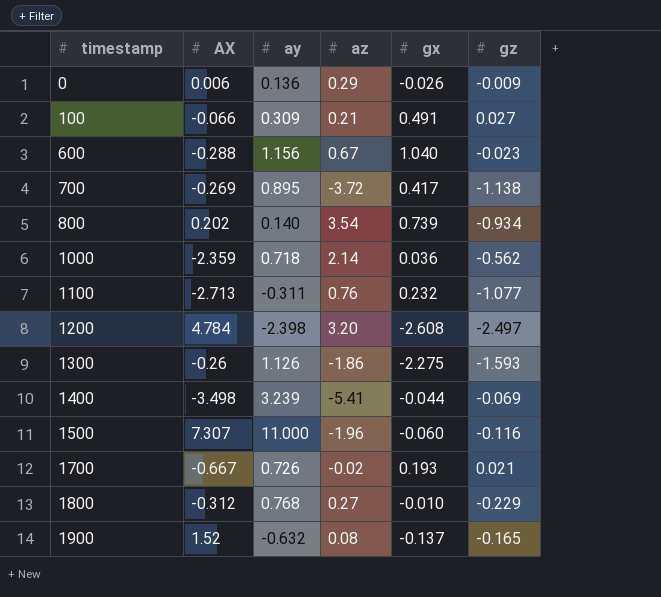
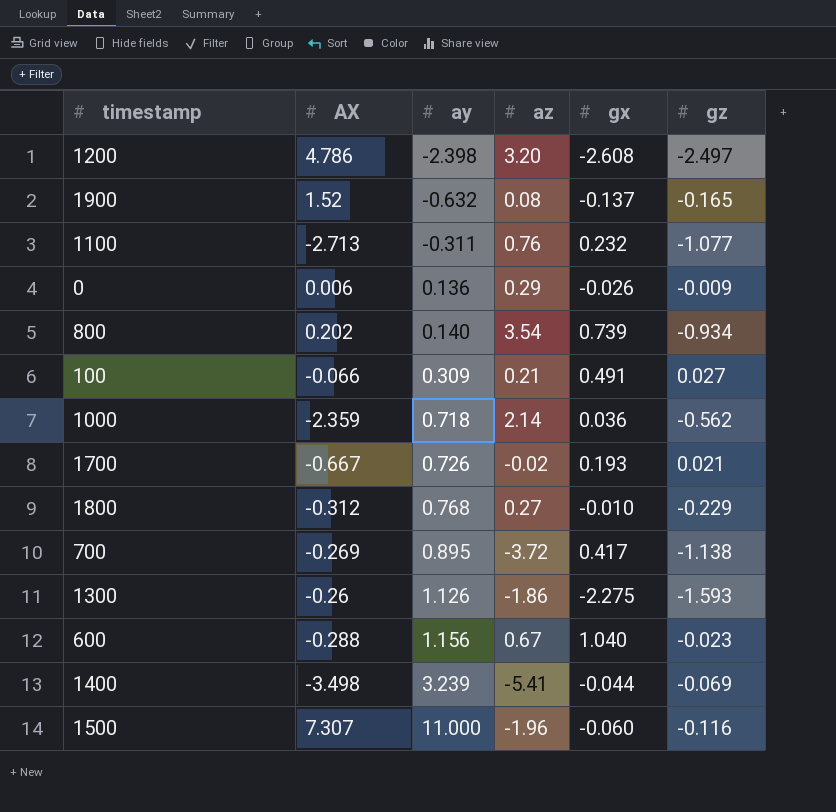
row order: timestamp ascending -> ay ascending
1200 | AX: 4.784 -> 4.786

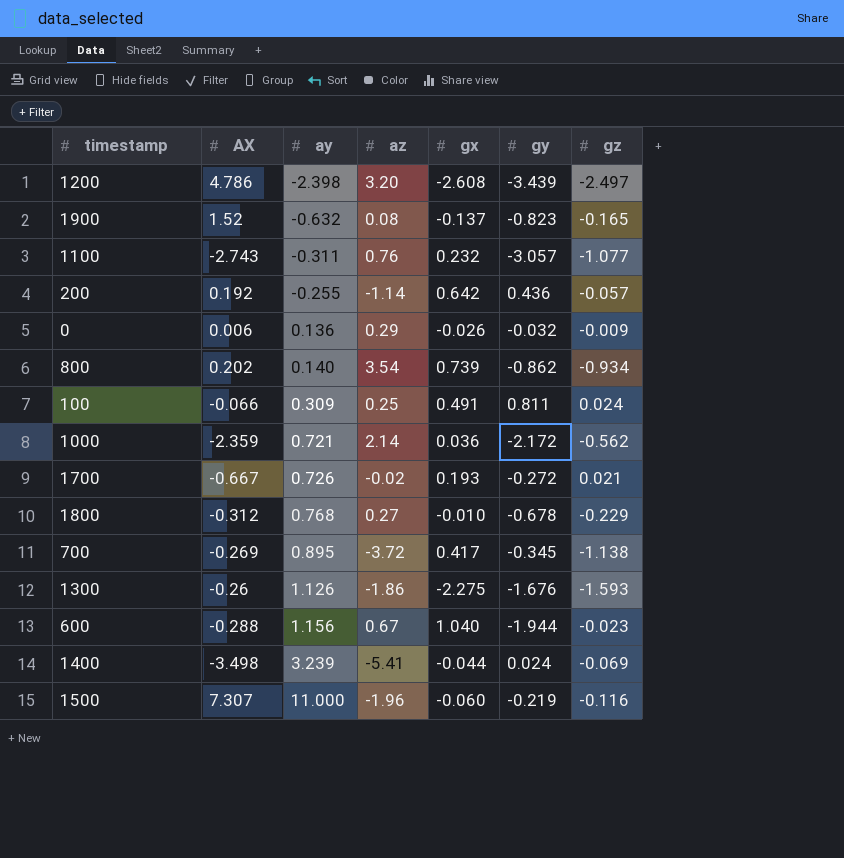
column gy | position: none -> 6
1100 | AX: -2.713 -> -2.743
row 200: none -> 0.192 | -0.255 | -1.14 | 0.642 | 0.436 | -0.057
100 | az: 0.21 -> 0.25
100 | gz: 0.027 -> 0.024
1000 | ay: 0.718 -> 0.721

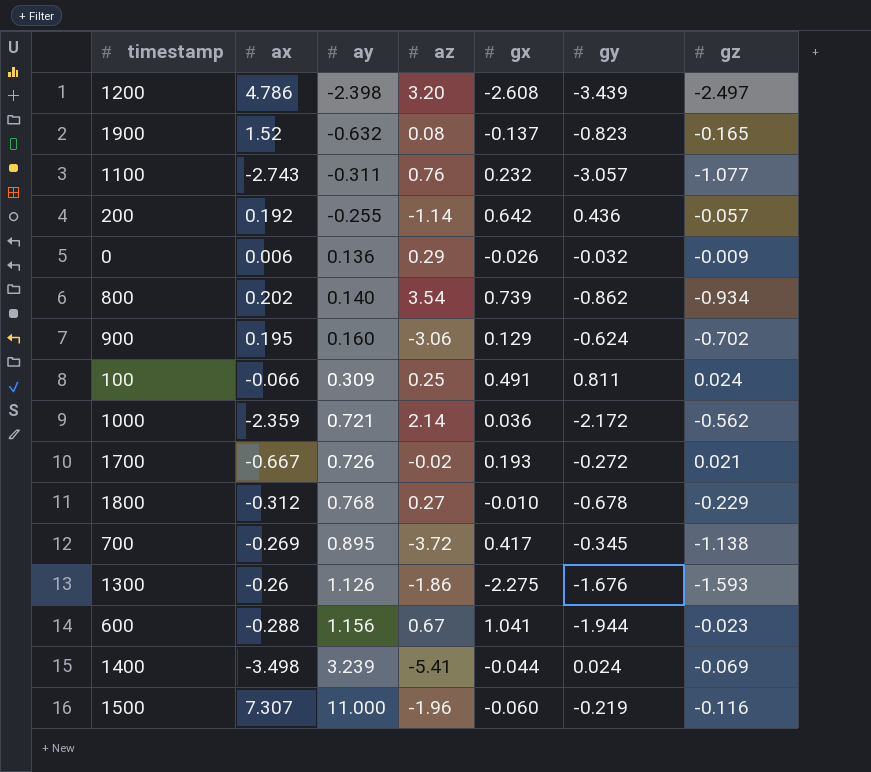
column name: AX -> ax
row 900: none -> 0.195 | 0.160 | -3.06 | 0.129 | -0.624 | -0.702
600 | gx: 1.040 -> 1.041

